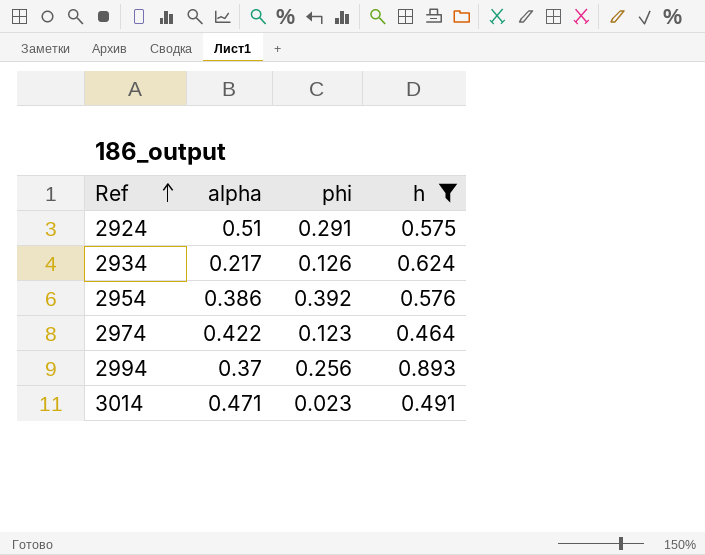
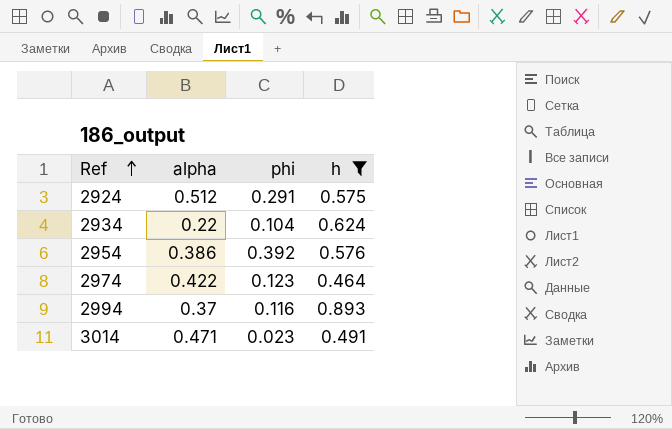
2924 | alpha: 0.51 -> 0.512
2934 | alpha: 0.217 -> 0.22
2934 | phi: 0.126 -> 0.104
2994 | phi: 0.256 -> 0.116

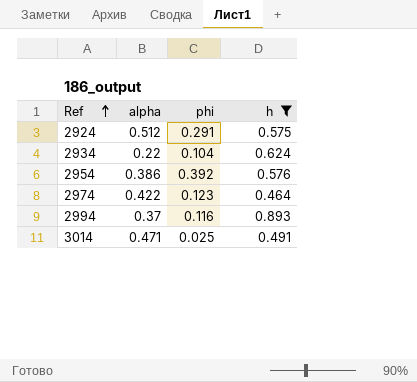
3014 | phi: 0.023 -> 0.025

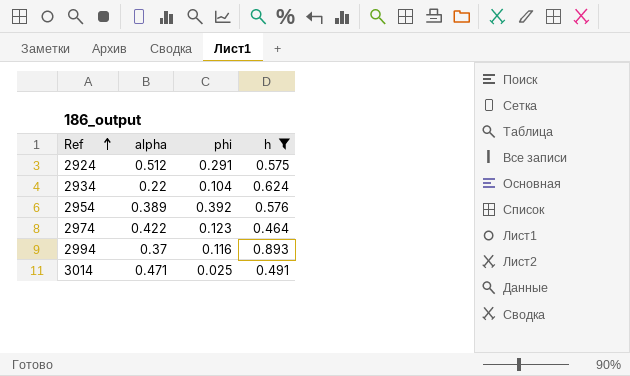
2954 | alpha: 0.386 -> 0.389

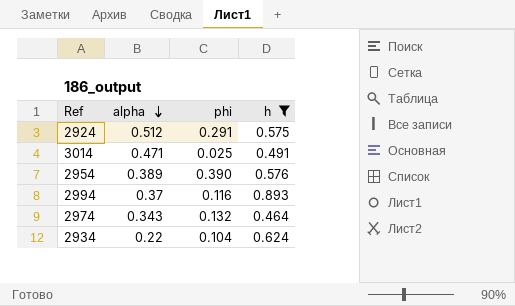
row order: Ref ascending -> alpha descending
2954 | phi: 0.392 -> 0.390
2974 | alpha: 0.422 -> 0.343
2974 | phi: 0.123 -> 0.132

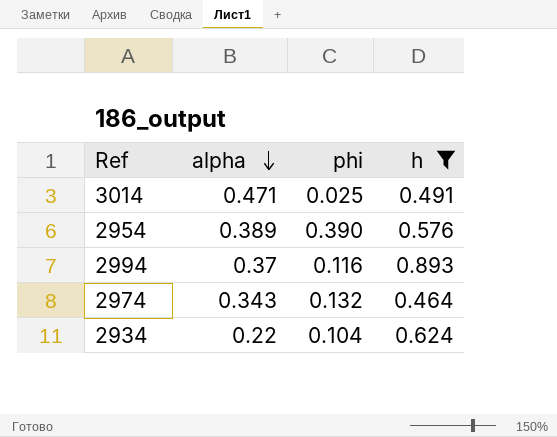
row 2924: 0.512 | 0.291 | 0.575 -> none

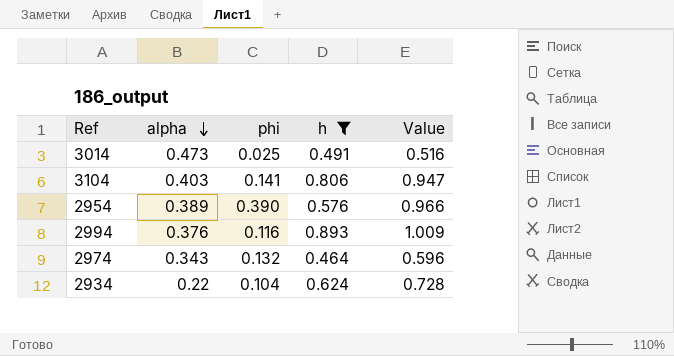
column Value | formula: none -> [phi] + [h]
3014 | alpha: 0.471 -> 0.473
row 3104: none -> 0.403 | 0.141 | 0.806 | 0.947
2994 | alpha: 0.37 -> 0.376

